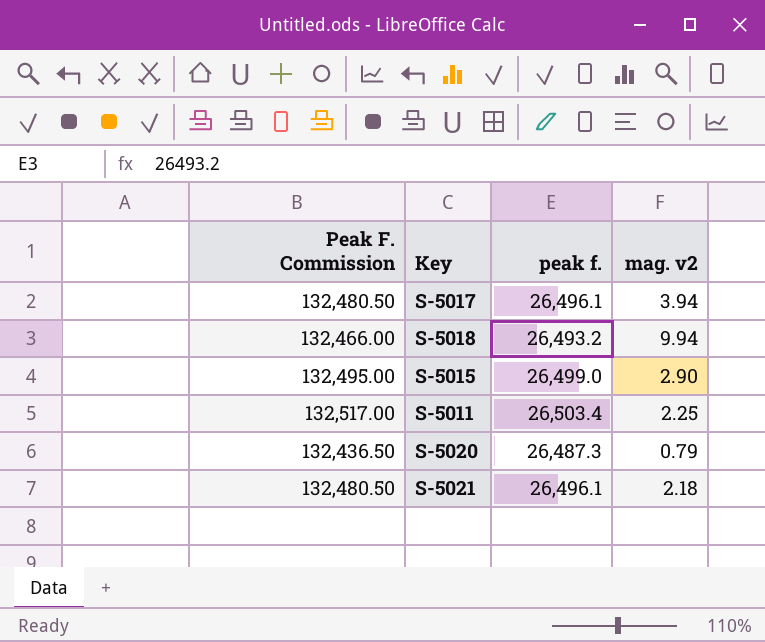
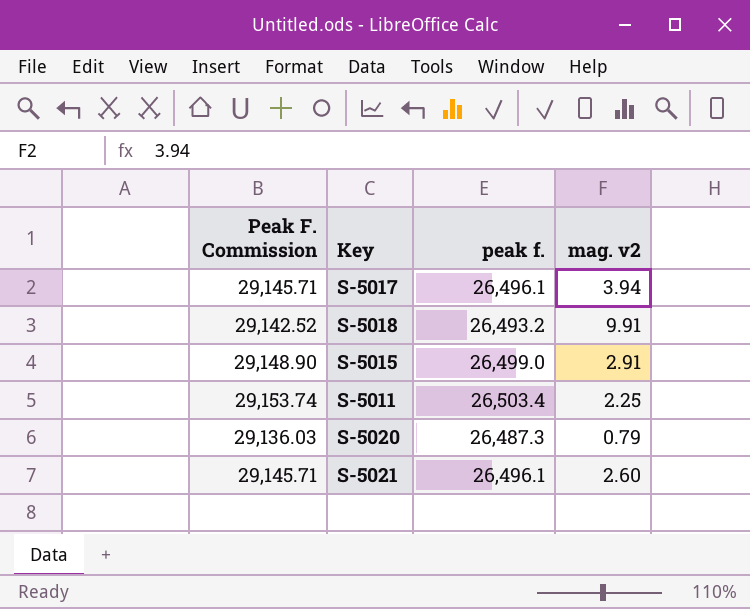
column Peak F. Commission | formula: [peak f.] * 5 -> [peak f.] * 1.1
S-5018 | mag. v2: 9.94 -> 9.91
S-5015 | mag. v2: 2.90 -> 2.91
S-5021 | mag. v2: 2.18 -> 2.60

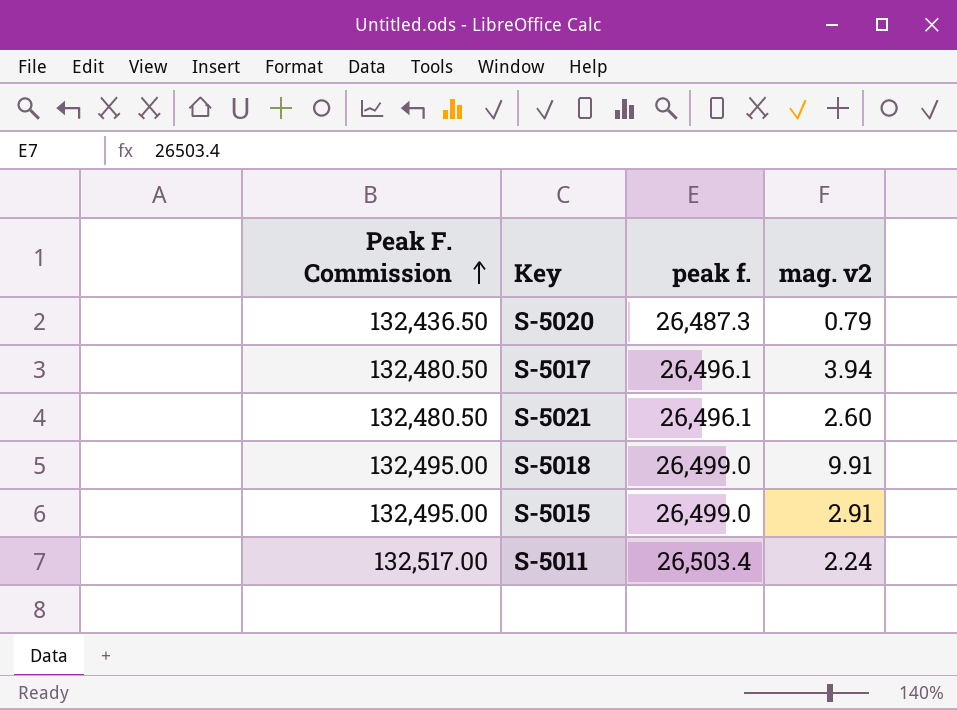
row order: none -> Peak F. Commission ascending
column Peak F. Commission | formula: [peak f.] * 1.1 -> [peak f.] * 5
S-5018 | peak f.: 26,493.2 -> 26,499.0
S-5011 | mag. v2: 2.25 -> 2.24

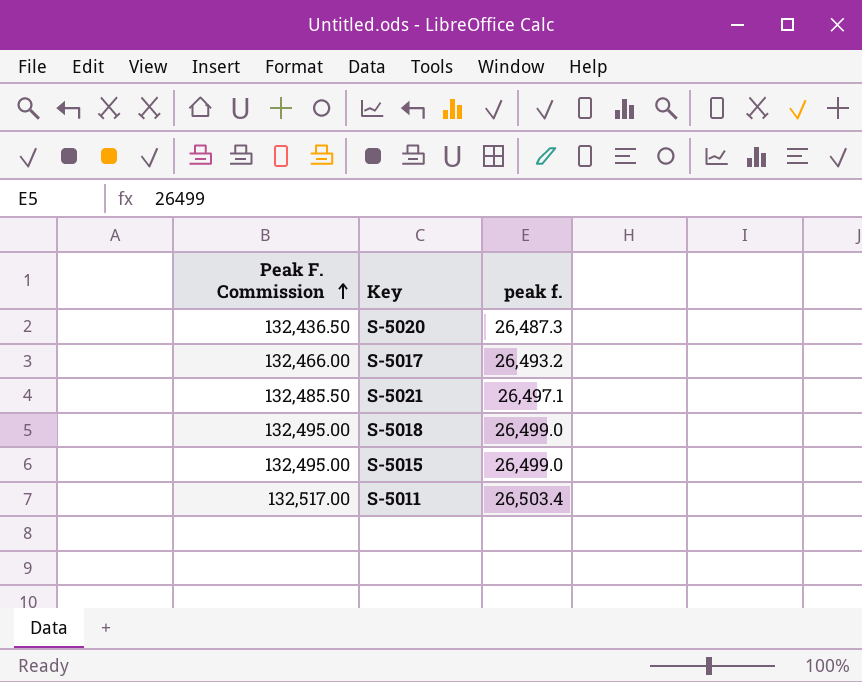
column mag. v2 | position: 4 -> none
S-5017 | Peak F. Commission: 132,480.50 -> 132,466.00
S-5017 | peak f.: 26,496.1 -> 26,493.2
S-5021 | Peak F. Commission: 132,480.50 -> 132,485.50
S-5021 | peak f.: 26,496.1 -> 26,497.1

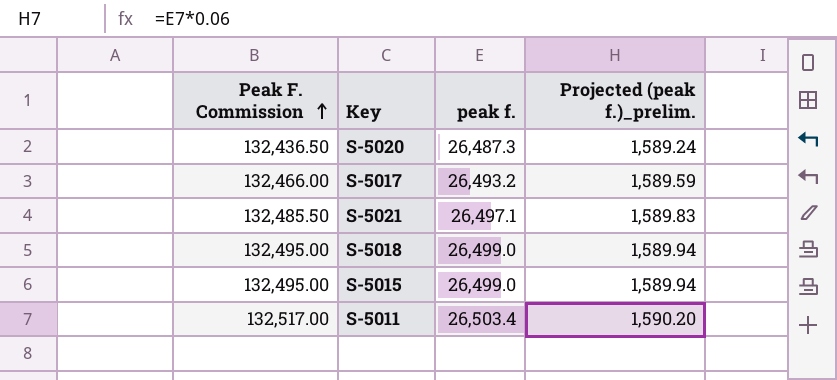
column Projected (peak f.)_prelim. | formula: none -> [peak f.] * 0.06

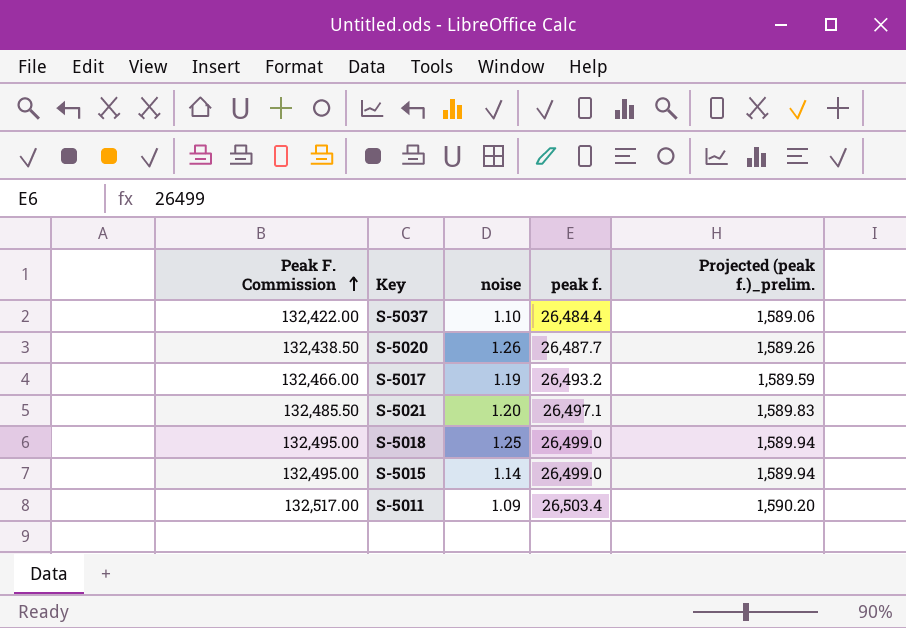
column noise | position: none -> 3
row S-5037: none -> 132,422.00 | 1.10 | 26,484.4 | 1,589.06
S-5020 | Peak F. Commission: 132,436.50 -> 132,438.50
S-5020 | peak f.: 26,487.3 -> 26,487.7
S-5020 | Projected (peak f.)_prelim.: 1,589.24 -> 1,589.26

